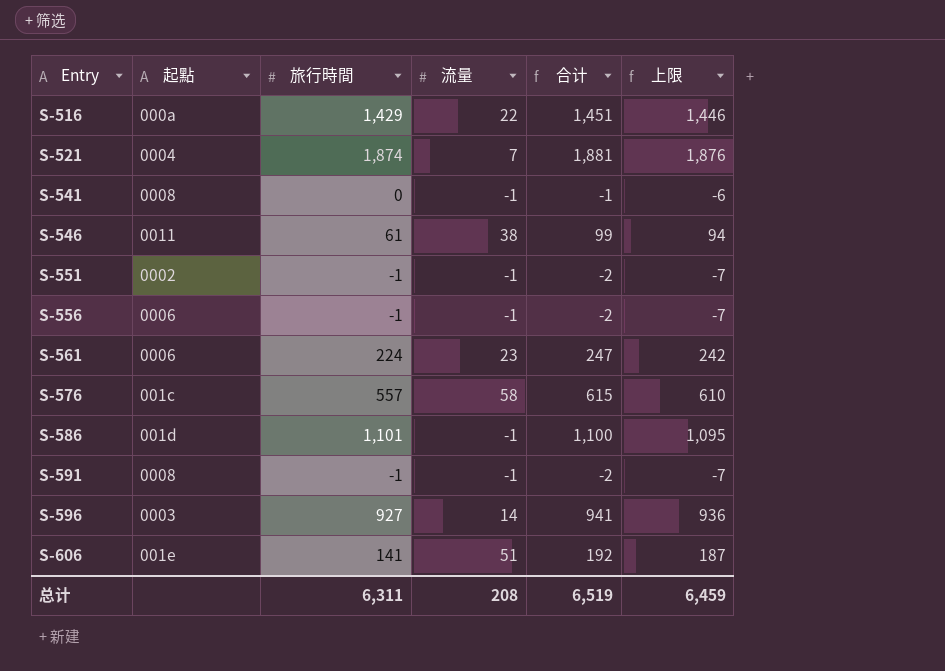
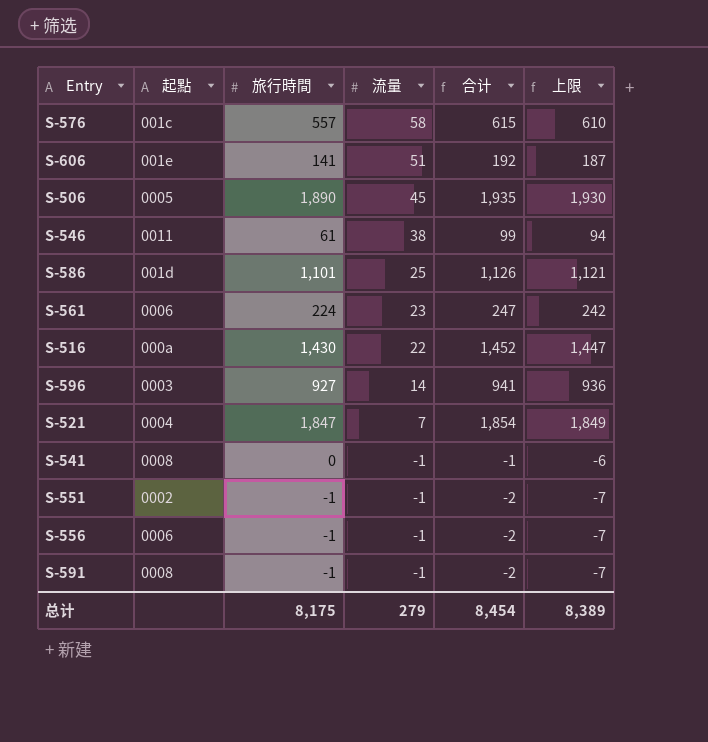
row order: Entry ascending -> 流量 descending
row S-506: none -> 0005 | 1,890 | 45 | 1,935 | 1,930
S-586 | 流量: -1 -> 25
S-586 | 合计: 1,100 -> 1,126
S-586 | 上限: 1,095 -> 1,121
S-516 | 旅行時間: 1,429 -> 1,430
S-516 | 合计: 1,451 -> 1,452
S-516 | 上限: 1,446 -> 1,447
S-521 | 旅行時間: 1,874 -> 1,847
S-521 | 合计: 1,881 -> 1,854
S-521 | 上限: 1,876 -> 1,849
总计 | 旅行時間: 6,311 -> 8,175
总计 | 流量: 208 -> 279
总计 | 合计: 6,519 -> 8,454
总计 | 上限: 6,459 -> 8,389

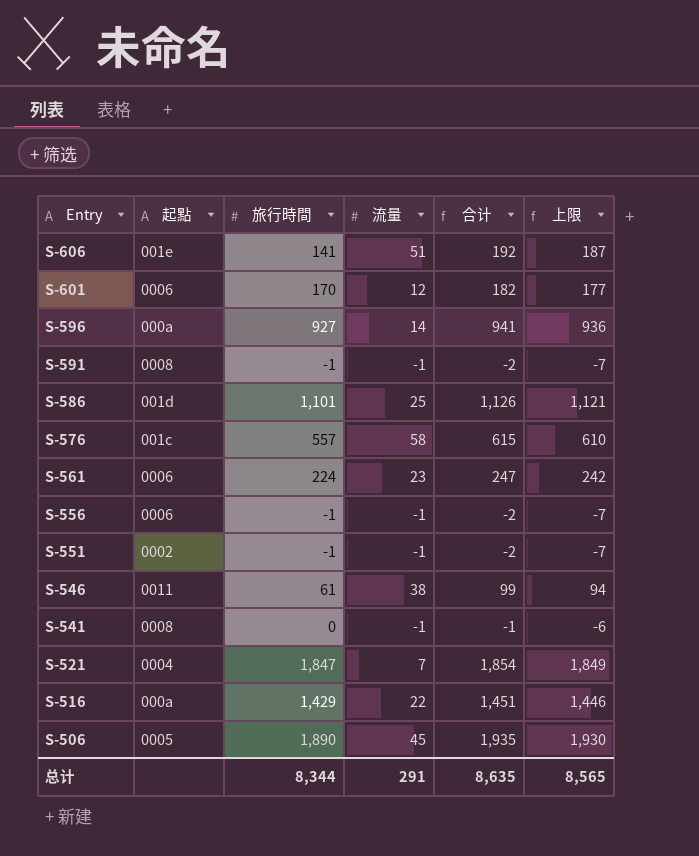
row order: 流量 descending -> Entry descending
row S-601: none -> 0006 | 170 | 12 | 182 | 177
S-596 | 起點: 0003 -> 000a
S-516 | 旅行時間: 1,430 -> 1,429
S-516 | 合计: 1,452 -> 1,451
S-516 | 上限: 1,447 -> 1,446
总计 | 旅行時間: 8,175 -> 8,344
总计 | 流量: 279 -> 291
总计 | 合计: 8,454 -> 8,635
总计 | 上限: 8,389 -> 8,565

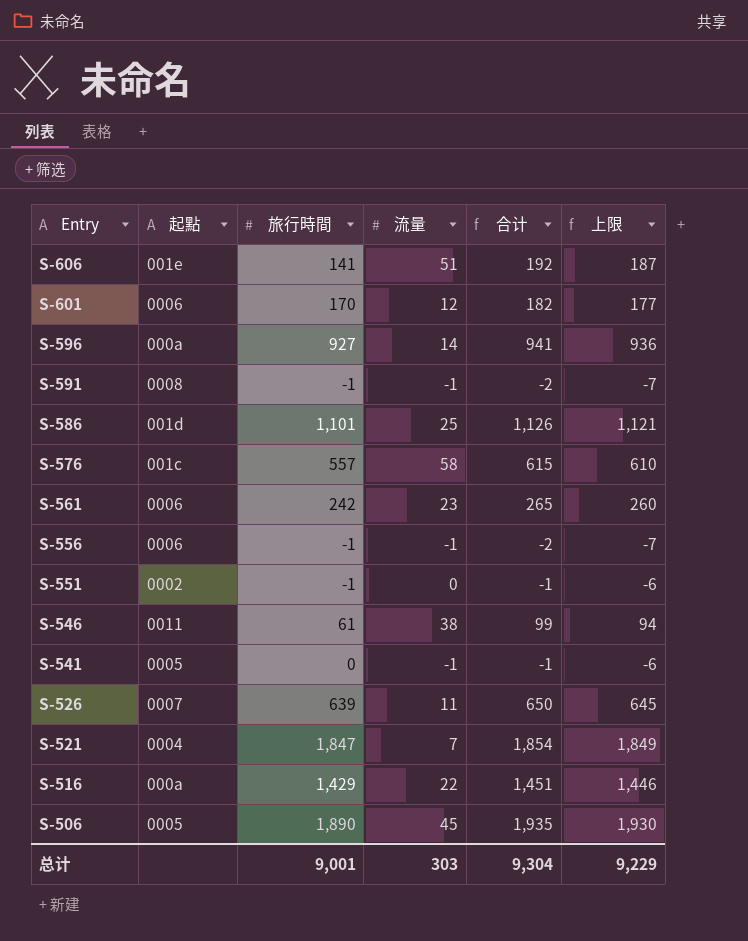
S-561 | 旅行時間: 224 -> 242
S-561 | 合计: 247 -> 265
S-561 | 上限: 242 -> 260
S-551 | 流量: -1 -> 0
S-551 | 合计: -2 -> -1
S-551 | 上限: -7 -> -6
S-541 | 起點: 0008 -> 0005
row S-526: none -> 0007 | 639 | 11 | 650 | 645
总计 | 旅行時間: 8,344 -> 9,001
总计 | 流量: 291 -> 303
总计 | 合计: 8,635 -> 9,304
总计 | 上限: 8,565 -> 9,229

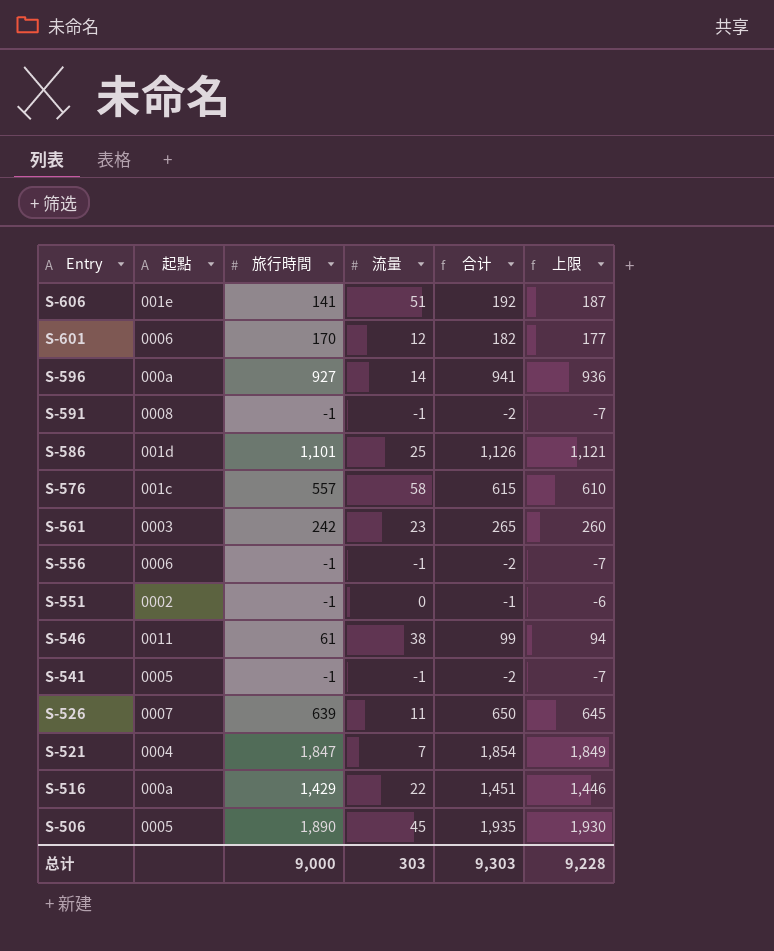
S-561 | 起點: 0006 -> 0003
S-541 | 旅行時間: 0 -> -1
S-541 | 合计: -1 -> -2
S-541 | 上限: -6 -> -7
总计 | 旅行時間: 9,001 -> 9,000
总计 | 合计: 9,304 -> 9,303
总计 | 上限: 9,229 -> 9,228

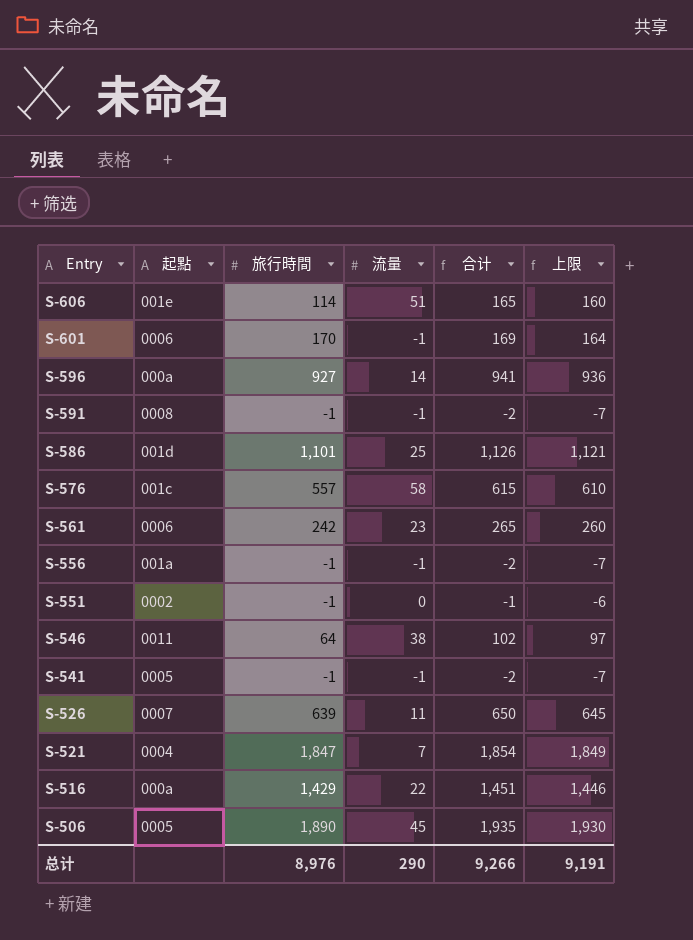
S-606 | 旅行時間: 141 -> 114
S-606 | 合计: 192 -> 165
S-606 | 上限: 187 -> 160
S-601 | 流量: 12 -> -1
S-601 | 合计: 182 -> 169
S-601 | 上限: 177 -> 164
S-561 | 起點: 0003 -> 0006
S-556 | 起點: 0006 -> 001a
S-546 | 旅行時間: 61 -> 64
S-546 | 合计: 99 -> 102
S-546 | 上限: 94 -> 97
总计 | 旅行時間: 9,000 -> 8,976
总计 | 流量: 303 -> 290
总计 | 合计: 9,303 -> 9,266
总计 | 上限: 9,228 -> 9,191

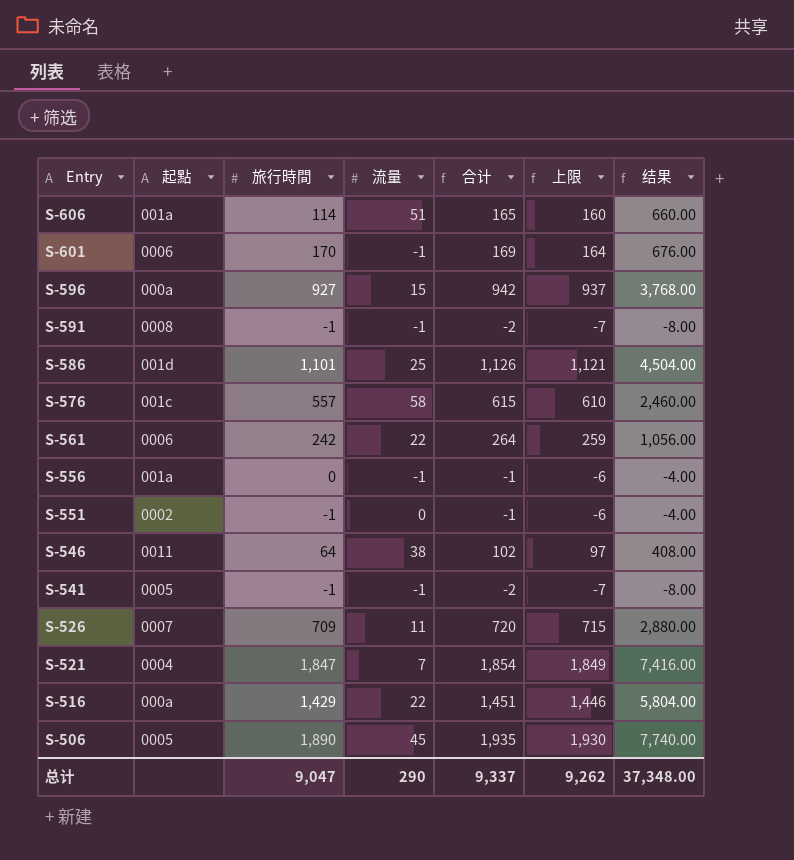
column 结果 | formula: none -> [合计] * 4
S-606 | 起點: 001e -> 001a
S-596 | 流量: 14 -> 15
S-596 | 合计: 941 -> 942
S-596 | 上限: 936 -> 937
S-561 | 流量: 23 -> 22
S-561 | 合计: 265 -> 264
S-561 | 上限: 260 -> 259
S-556 | 旅行時間: -1 -> 0
S-556 | 合计: -2 -> -1
S-556 | 上限: -7 -> -6
S-526 | 旅行時間: 639 -> 709
S-526 | 合计: 650 -> 720
S-526 | 上限: 645 -> 715
总计 | 旅行時間: 8,976 -> 9,047
总计 | 合计: 9,266 -> 9,337
总计 | 上限: 9,191 -> 9,262

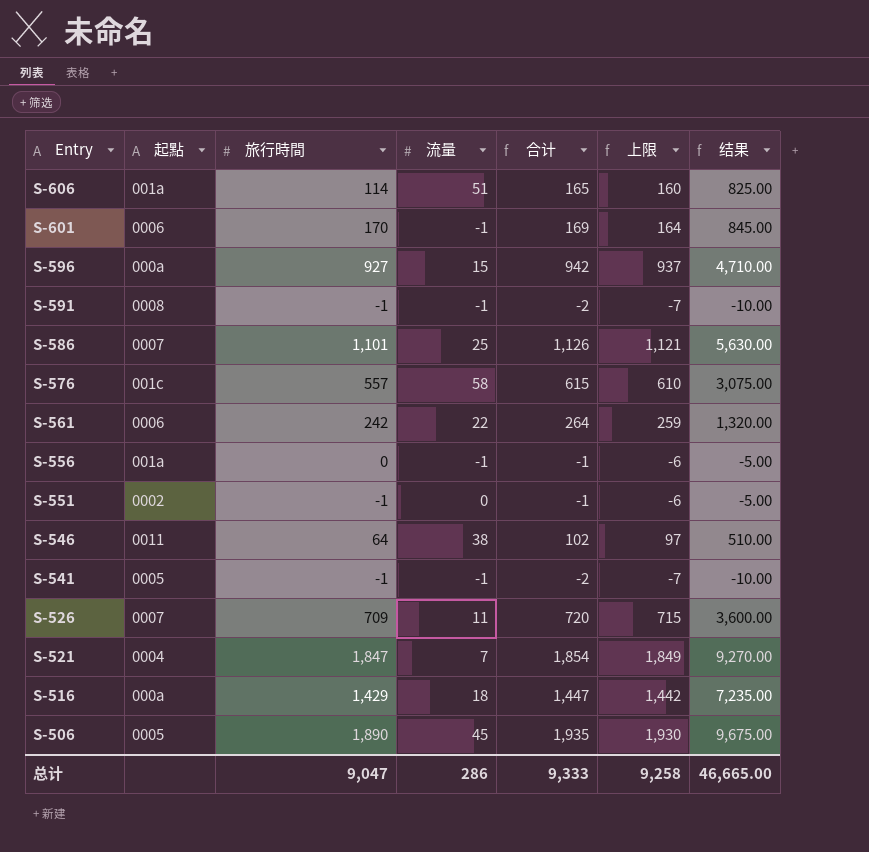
column 结果 | formula: [合计] * 4 -> [合计] * 5
S-586 | 起點: 001d -> 0007
S-516 | 流量: 22 -> 18
S-516 | 合计: 1,451 -> 1,447
S-516 | 上限: 1,446 -> 1,442
总计 | 流量: 290 -> 286
总计 | 合计: 9,337 -> 9,333
总计 | 上限: 9,262 -> 9,258
总计 | 结果: 37,348.00 -> 46,665.00

